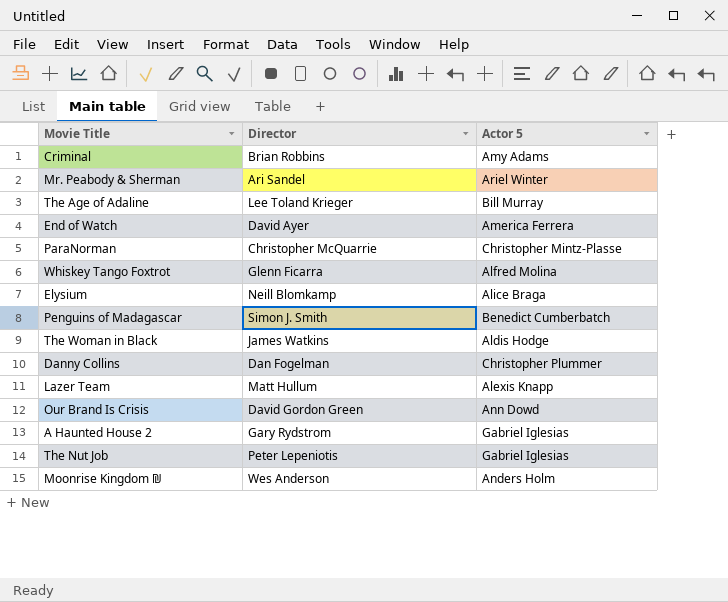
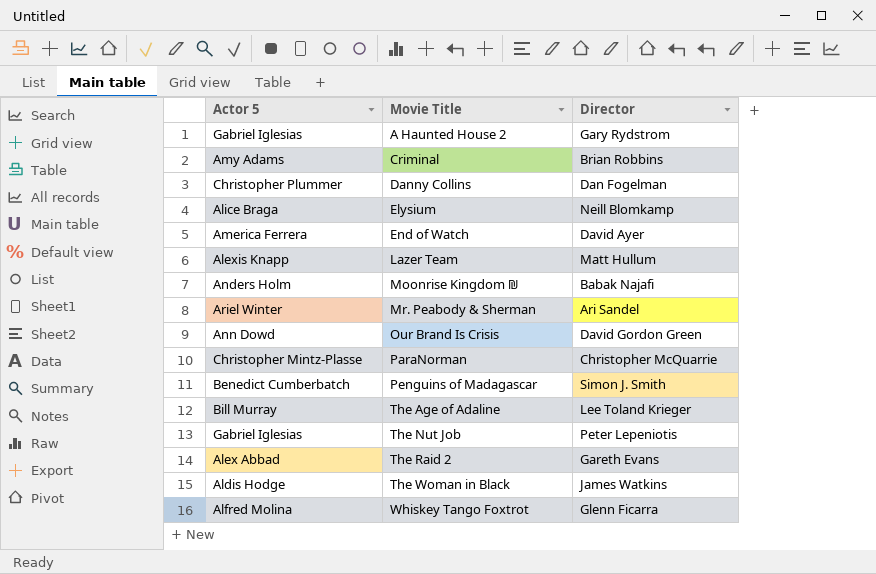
row order: none -> Movie Title ascending
column Actor 5 | position: 3 -> 1
Moonrise Kingdom ₪ | Director: Wes Anderson -> Babak Najafi
row The Raid 2: none -> Alex Abbad | Gareth Evans

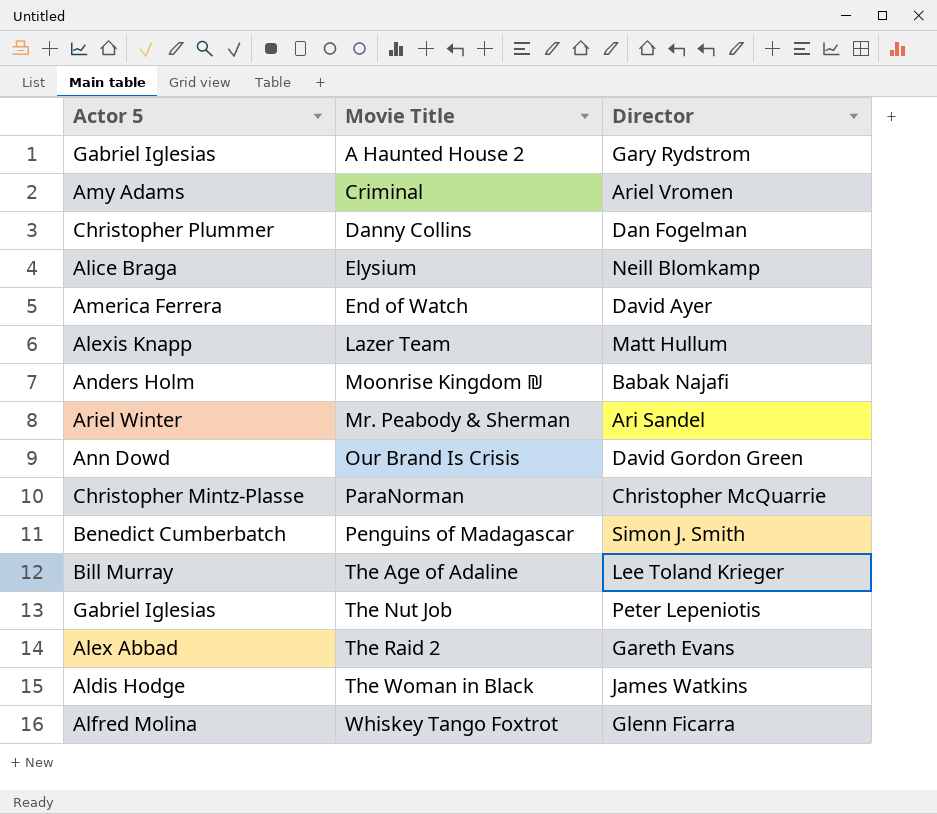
Criminal | Director: Brian Robbins -> Ariel Vromen

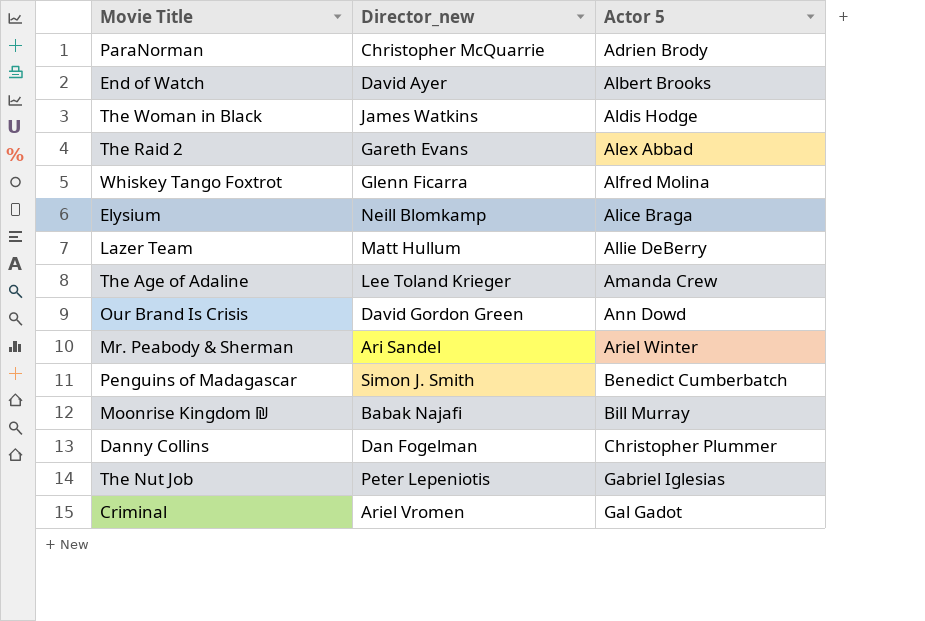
row order: Movie Title ascending -> Actor 5 ascending
column name: Director -> Director_new
column Actor 5 | position: 1 -> 3
row A Haunted House 2: Gabriel Iglesias | Gary Rydstrom -> none
ParaNorman | Actor 5: Christopher Mintz-Plasse -> Adrien Brody
End of Watch | Actor 5: America Ferrera -> Albert Brooks
Lazer Team | Actor 5: Alexis Knapp -> Allie DeBerry
The Age of Adaline | Actor 5: Bill Murray -> Amanda Crew
Moonrise Kingdom ₪ | Actor 5: Anders Holm -> Bill Murray
Criminal | Actor 5: Amy Adams -> Gal Gadot

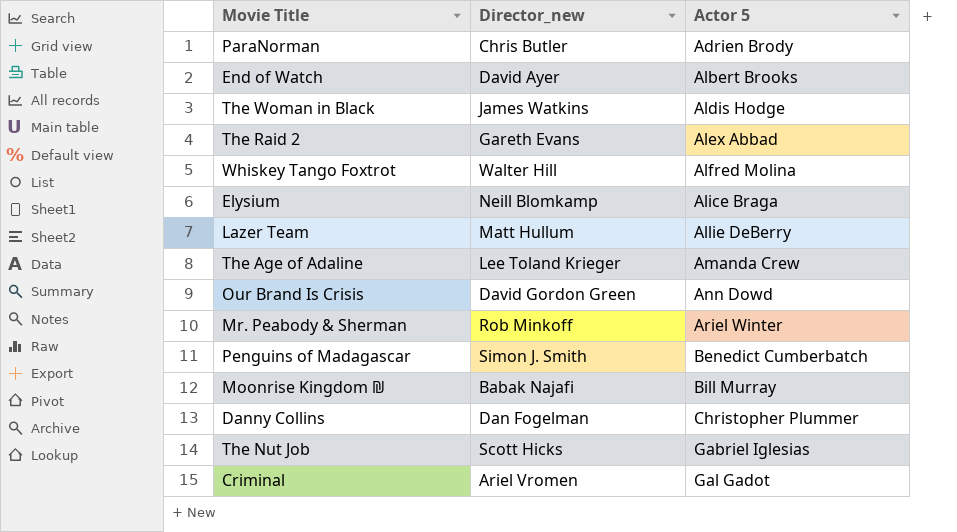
ParaNorman | Director_new: Christopher McQuarrie -> Chris Butler
Whiskey Tango Foxtrot | Director_new: Glenn Ficarra -> Walter Hill
Mr. Peabody & Sherman | Director_new: Ari Sandel -> Rob Minkoff
The Nut Job | Director_new: Peter Lepeniotis -> Scott Hicks

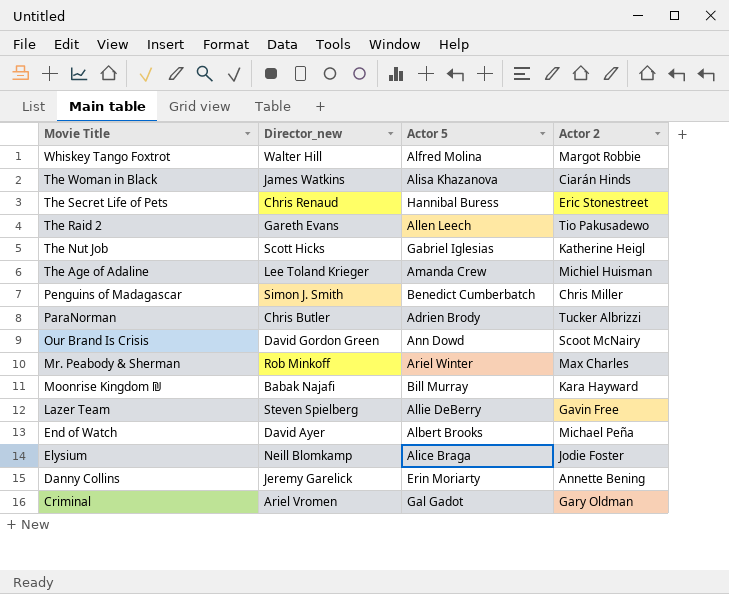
row order: Actor 5 ascending -> Movie Title descending
column Actor 2 | position: none -> 4
The Woman in Black | Actor 5: Aldis Hodge -> Alisa Khazanova
row The Secret Life of Pets: none -> Chris Renaud | Hannibal Buress | Eric Stonestreet
The Raid 2 | Actor 5: Alex Abbad -> Allen Leech
Lazer Team | Director_new: Matt Hullum -> Steven Spielberg
Danny Collins | Director_new: Dan Fogelman -> Jeremy Garelick
Danny Collins | Actor 5: Christopher Plummer -> Erin Moriarty

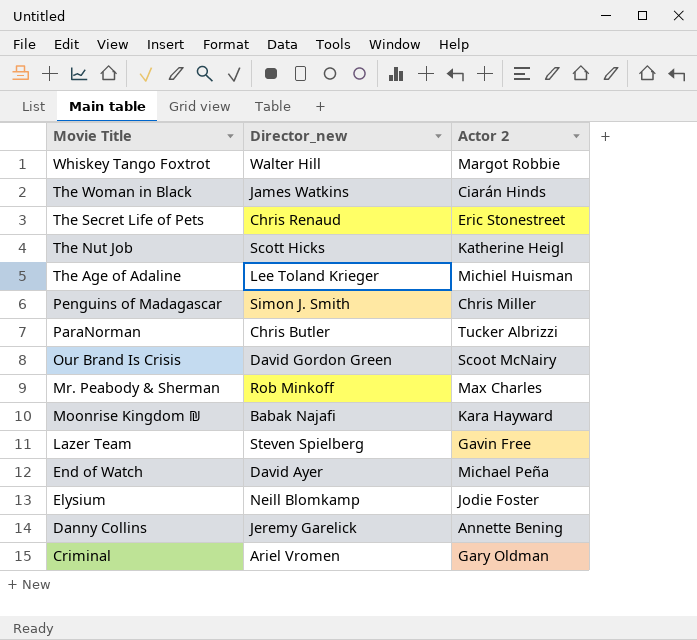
column Actor 5 | position: 3 -> none
row The Raid 2: Gareth Evans | Allen Leech | Tio Pakusadewo -> none

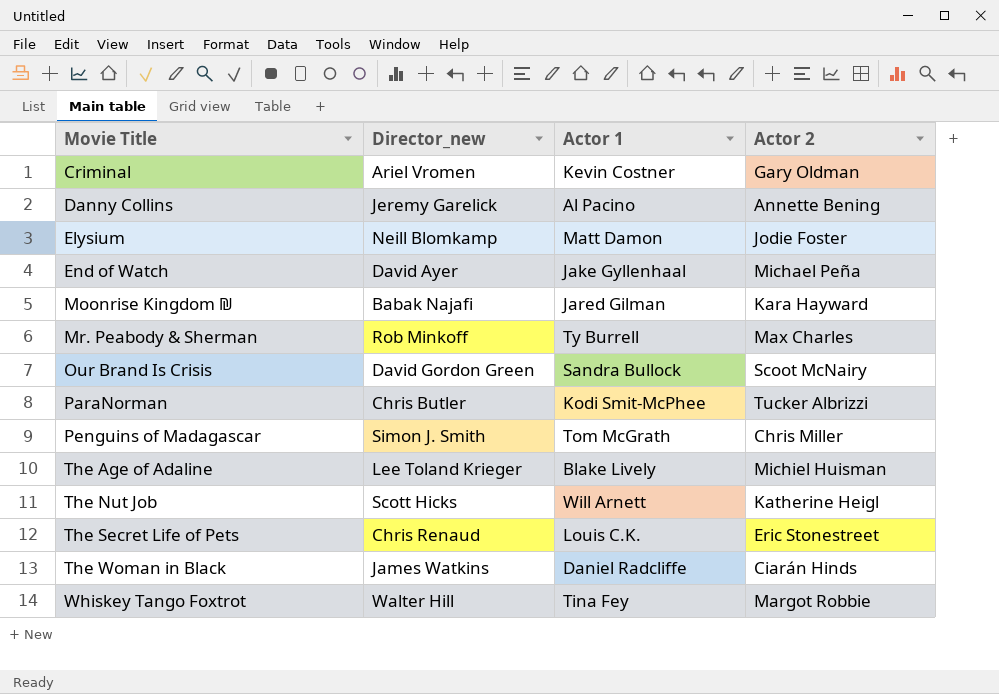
row order: Movie Title descending -> Movie Title ascending
column Actor 1 | position: none -> 3
row Lazer Team: Steven Spielberg | Gavin Free -> none

